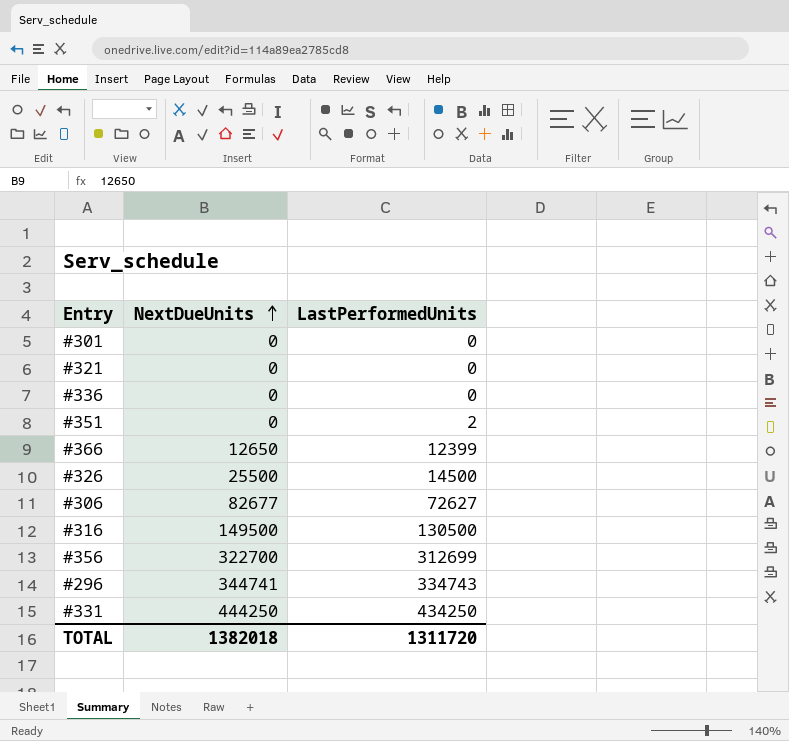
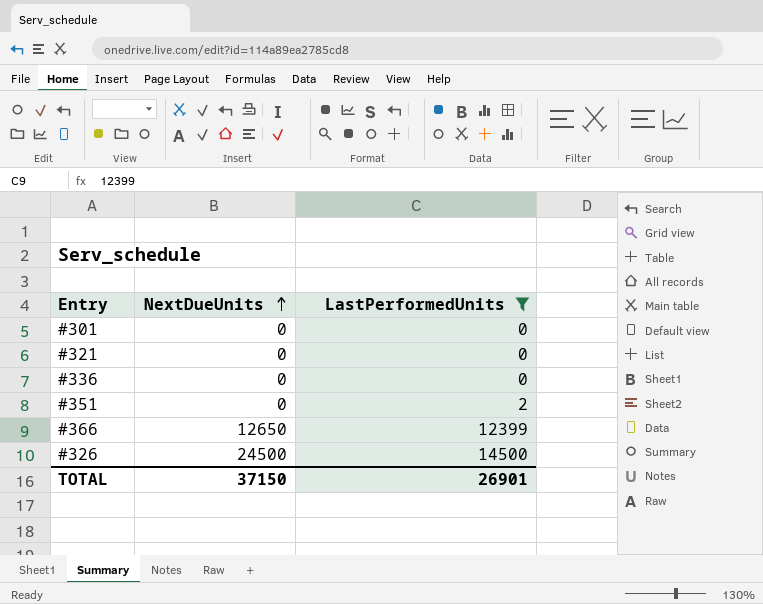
filter: none -> LastPerformedUnits <= 14500
#326 | NextDueUnits: 25500 -> 24500
TOTAL | NextDueUnits: 1382018 -> 37150
TOTAL | LastPerformedUnits: 1311720 -> 26901

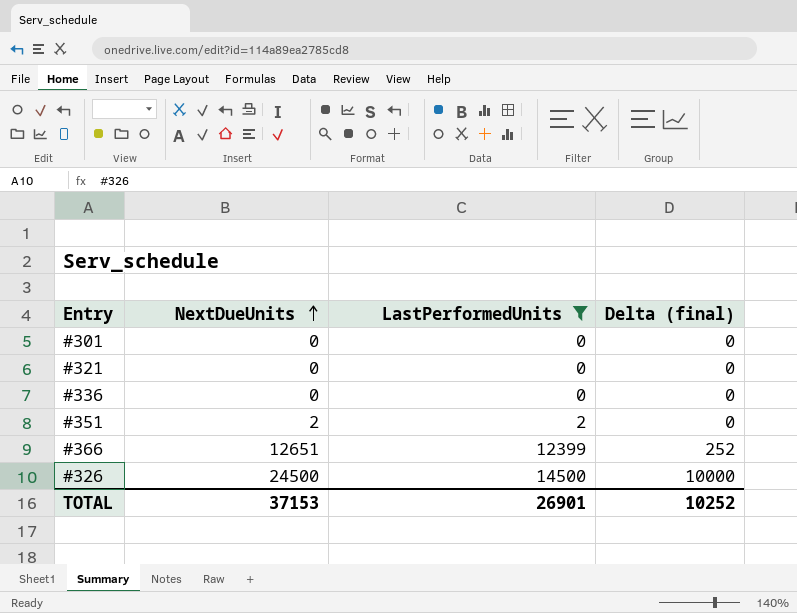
column Delta (final) | formula: none -> [NextDueUnits] - [LastPerformedUnits]
#351 | NextDueUnits: 0 -> 2
#366 | NextDueUnits: 12650 -> 12651
TOTAL | NextDueUnits: 37150 -> 37153

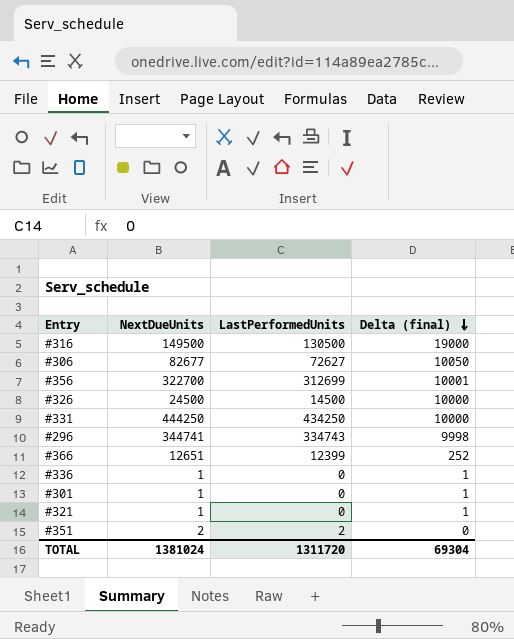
filter: LastPerformedUnits <= 14500 -> none
row order: NextDueUnits ascending -> Delta (final) descending
#336 | NextDueUnits: 0 -> 1
#336 | Delta (final): 0 -> 1
#301 | NextDueUnits: 0 -> 1
#301 | Delta (final): 0 -> 1
#321 | NextDueUnits: 0 -> 1
#321 | Delta (final): 0 -> 1
TOTAL | NextDueUnits: 37153 -> 1381024
TOTAL | LastPerformedUnits: 26901 -> 1311720
TOTAL | Delta (final): 10252 -> 69304

